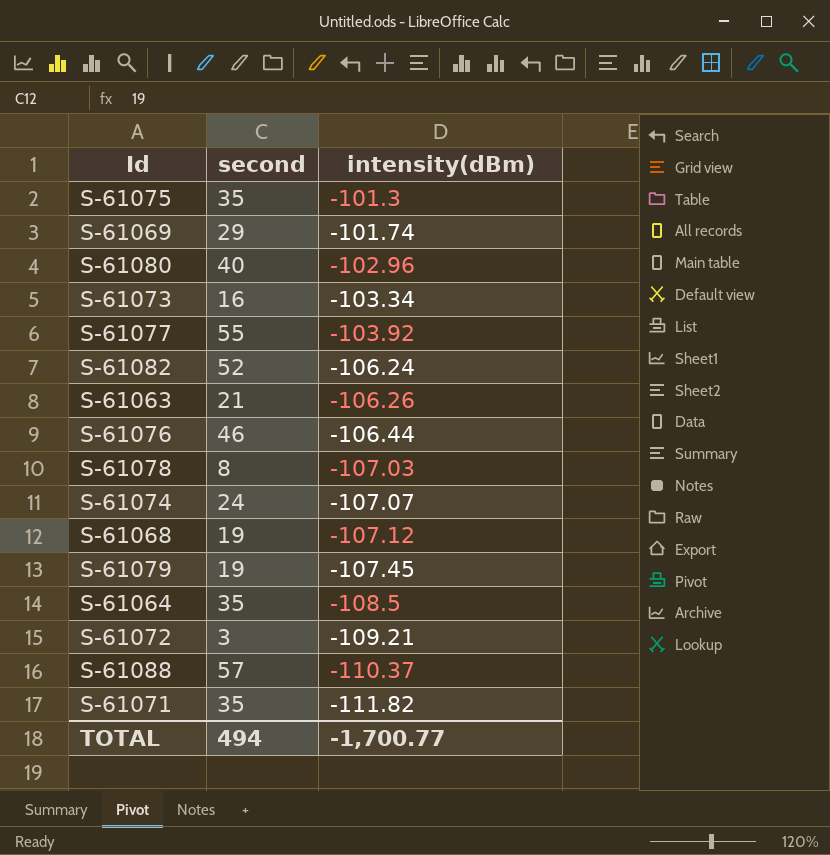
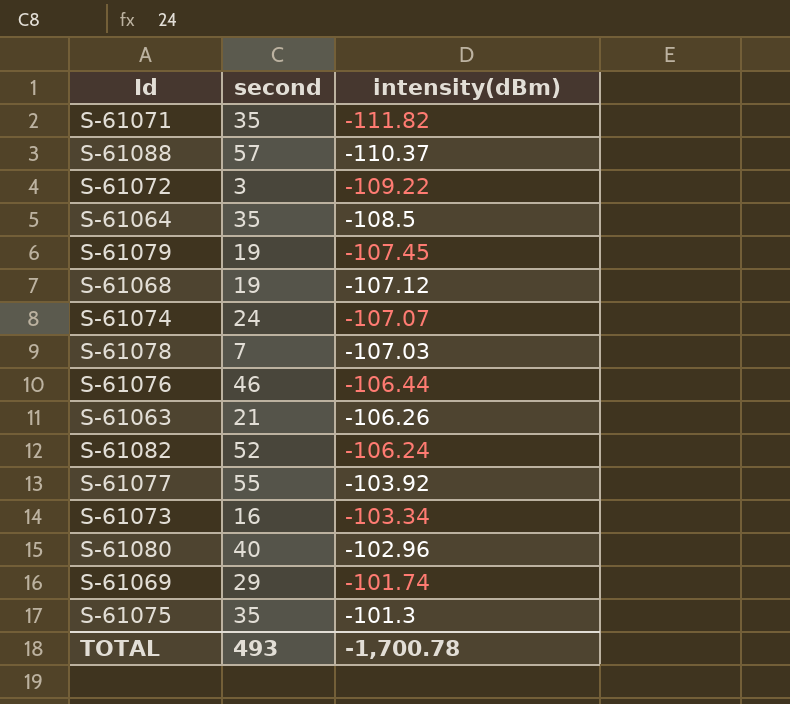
row order: intensity(dBm) descending -> intensity(dBm) ascending
S-61072 | intensity(dBm): -109.21 -> -109.22
S-61078 | second: 8 -> 7
TOTAL | second: 494 -> 493
TOTAL | intensity(dBm): -1,700.77 -> -1,700.78

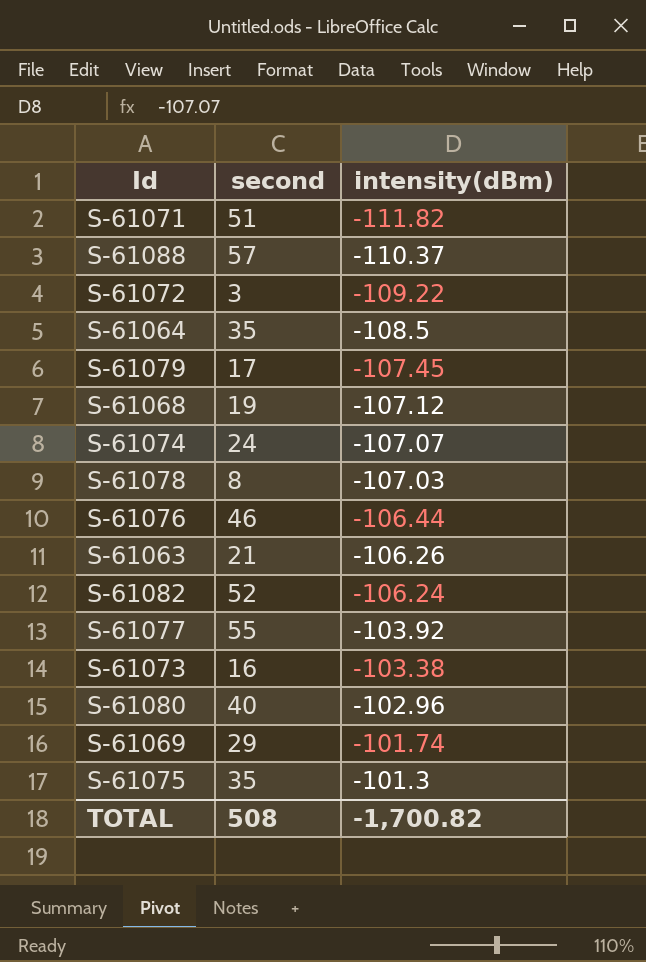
S-61071 | second: 35 -> 51
S-61079 | second: 19 -> 17
S-61078 | second: 7 -> 8
S-61073 | intensity(dBm): -103.34 -> -103.38
TOTAL | second: 493 -> 508
TOTAL | intensity(dBm): -1,700.78 -> -1,700.82

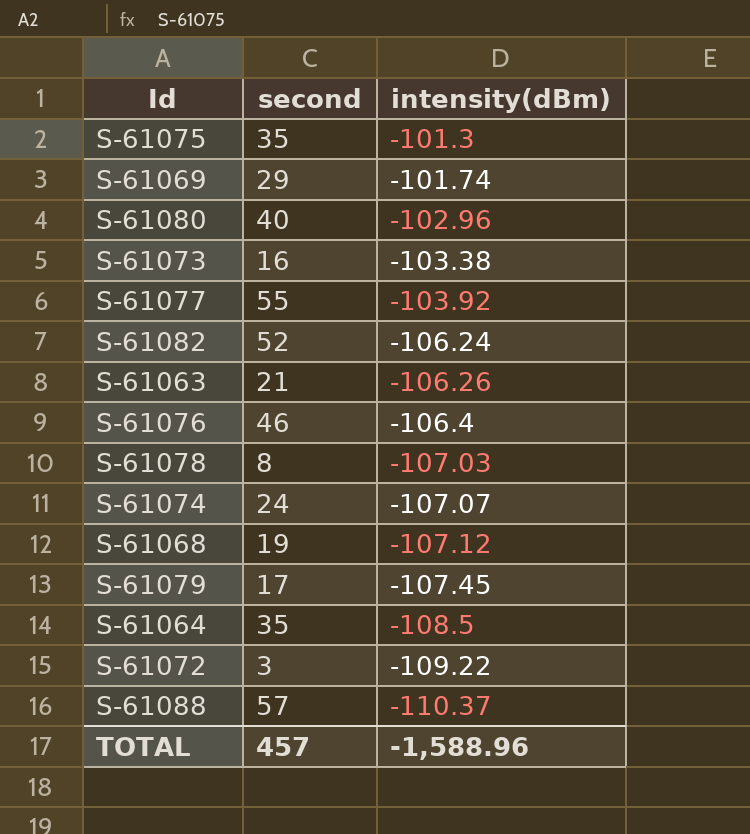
row order: intensity(dBm) ascending -> intensity(dBm) descending
row S-61071: 51 | -111.82 -> none
S-61076 | intensity(dBm): -106.44 -> -106.4
TOTAL | second: 508 -> 457
TOTAL | intensity(dBm): -1,700.82 -> -1,588.96

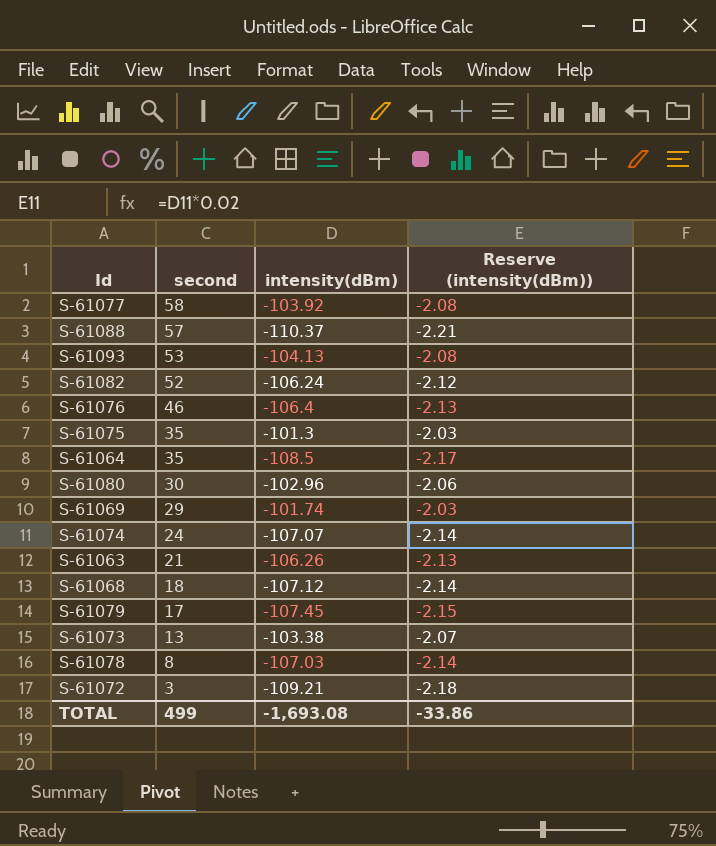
row order: intensity(dBm) descending -> second descending
column Reserve (intensity(dBm)) | formula: none -> [intensity(dBm)] * 0.02
S-61077 | second: 55 -> 58
row S-61093: none -> 53 | -104.13 | -2.08
S-61080 | second: 40 -> 30
S-61068 | second: 19 -> 18
S-61073 | second: 16 -> 13
S-61072 | intensity(dBm): -109.22 -> -109.21
TOTAL | second: 457 -> 499
TOTAL | intensity(dBm): -1,588.96 -> -1,693.08

